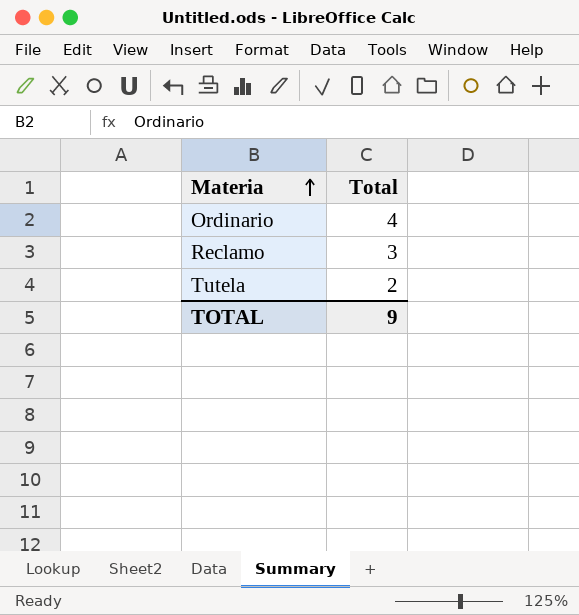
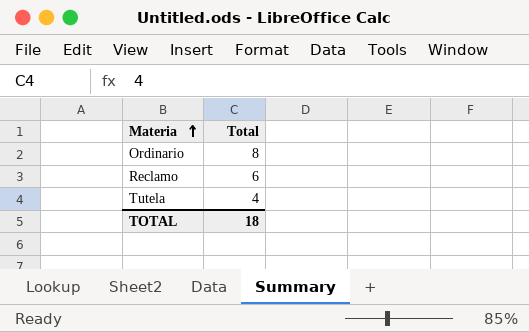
Ordinario | Total: 4 -> 8
Reclamo | Total: 3 -> 6
Tutela | Total: 2 -> 4
TOTAL | Total: 9 -> 18

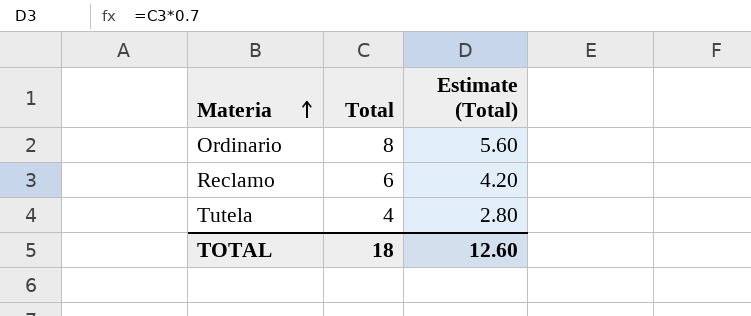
column Estimate (Total) | formula: none -> [Total] * 0.7

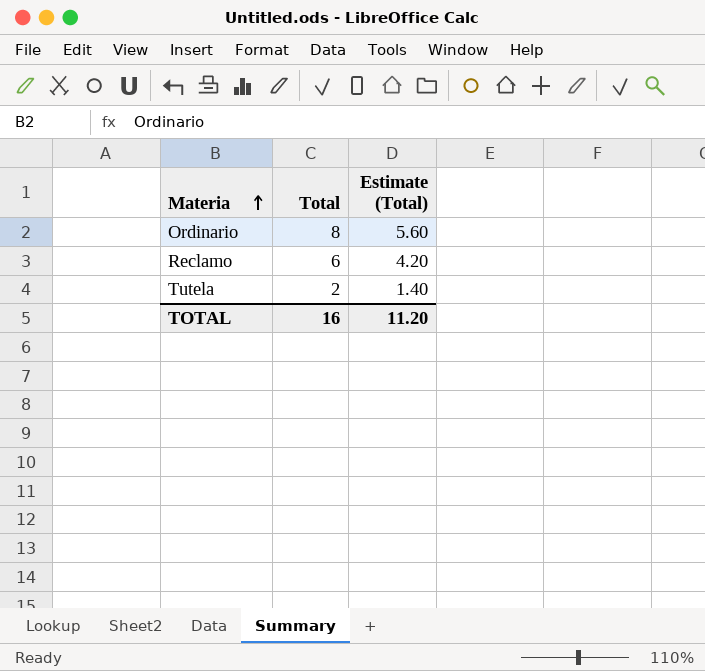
Tutela | Total: 4 -> 2
Tutela | Estimate (Total): 2.80 -> 1.40
TOTAL | Total: 18 -> 16
TOTAL | Estimate (Total): 12.60 -> 11.20

